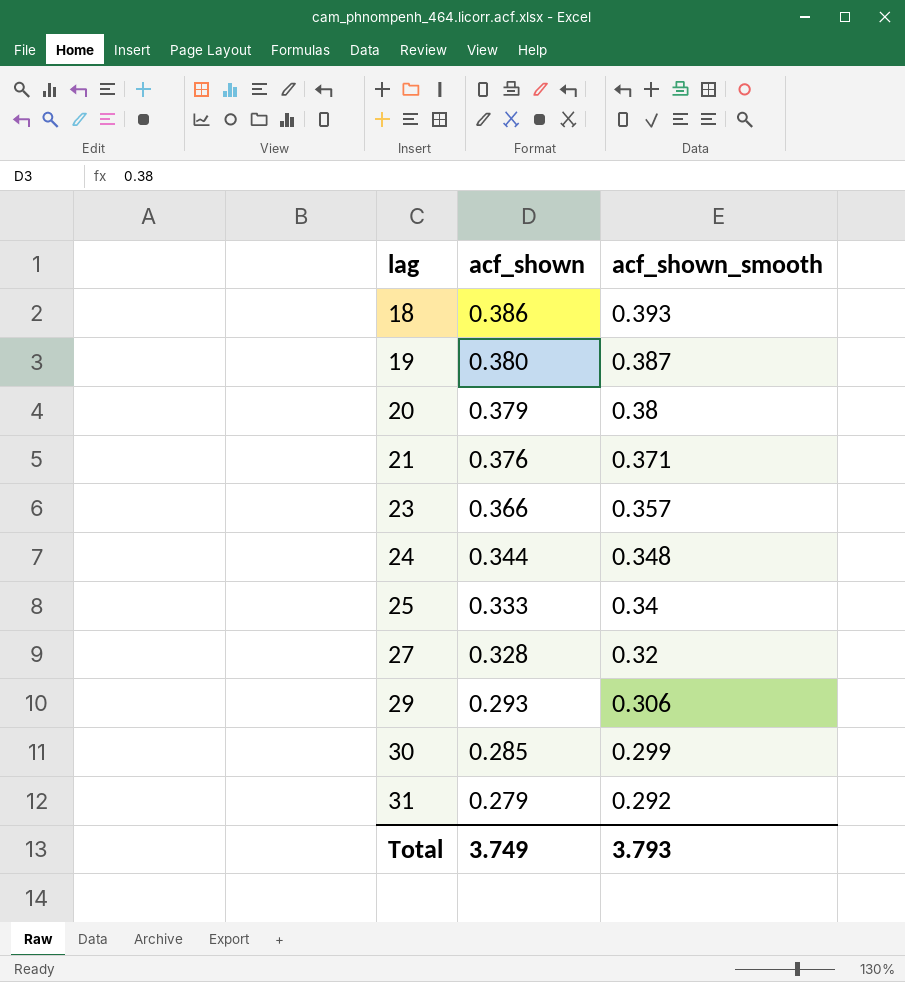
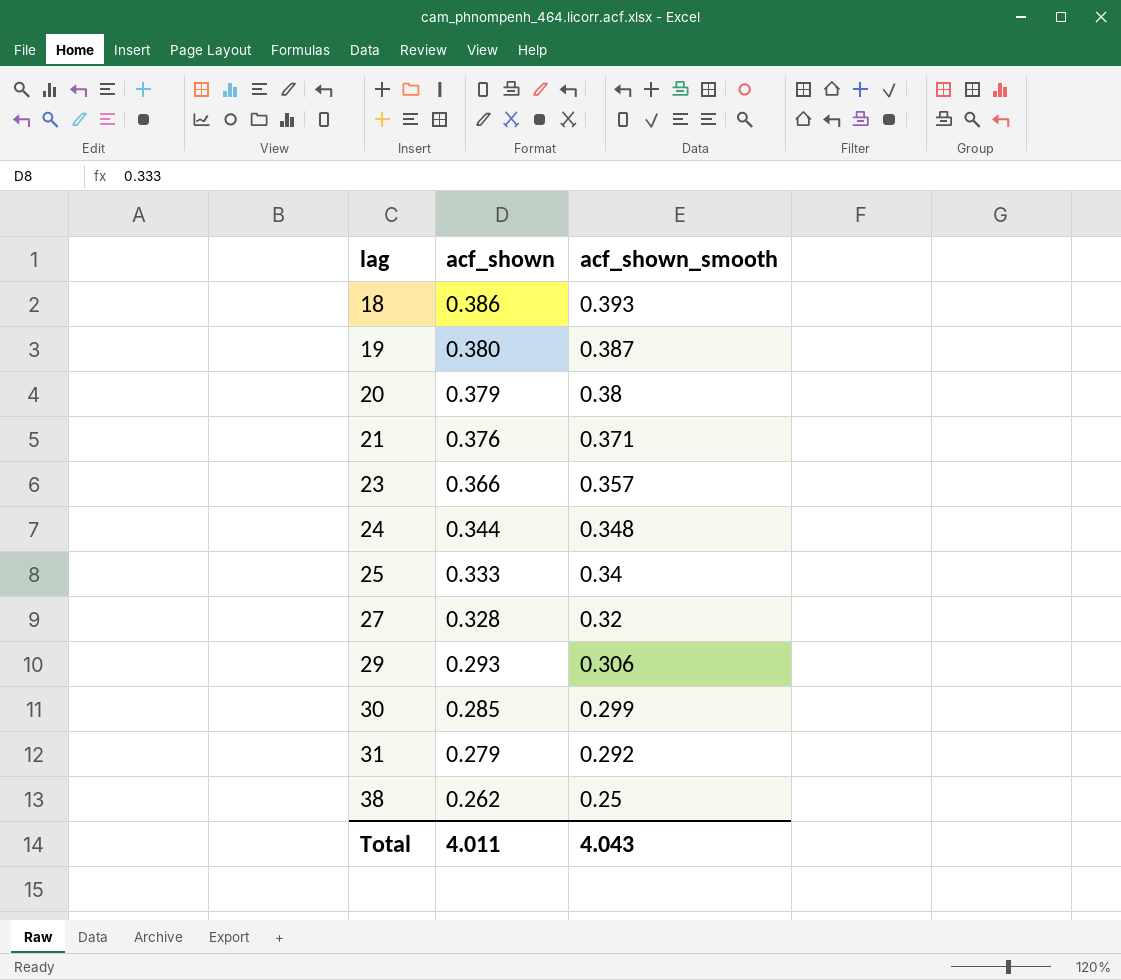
row 38: none -> 0.262 | 0.25
Total | acf_shown: 3.749 -> 4.011
Total | acf_shown_smooth: 3.793 -> 4.043

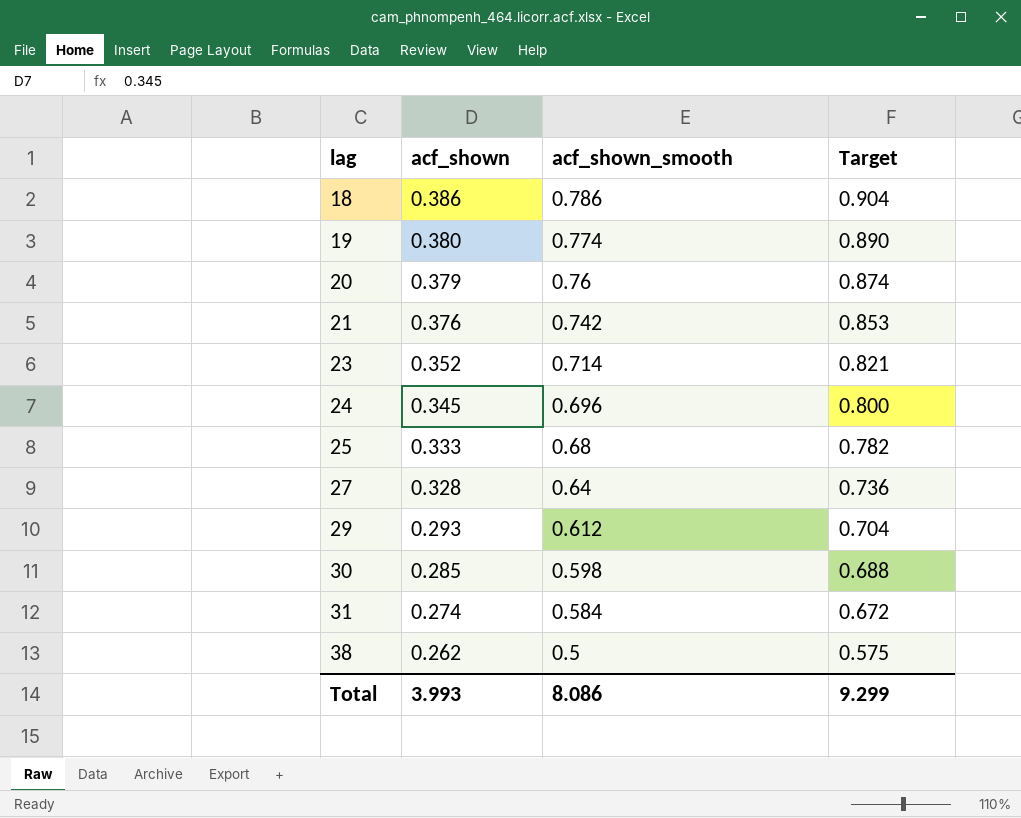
column Target | formula: none -> [acf_shown_smooth] * 1.15
18 | acf_shown_smooth: 0.393 -> 0.786
19 | acf_shown_smooth: 0.387 -> 0.774
20 | acf_shown_smooth: 0.38 -> 0.76
21 | acf_shown_smooth: 0.371 -> 0.742
23 | acf_shown: 0.366 -> 0.352
23 | acf_shown_smooth: 0.357 -> 0.714
24 | acf_shown: 0.344 -> 0.345
24 | acf_shown_smooth: 0.348 -> 0.696
25 | acf_shown_smooth: 0.34 -> 0.68
27 | acf_shown_smooth: 0.32 -> 0.64
29 | acf_shown_smooth: 0.306 -> 0.612
30 | acf_shown_smooth: 0.299 -> 0.598
31 | acf_shown: 0.279 -> 0.274
31 | acf_shown_smooth: 0.292 -> 0.584
38 | acf_shown_smooth: 0.25 -> 0.5
Total | acf_shown: 4.011 -> 3.993
Total | acf_shown_smooth: 4.043 -> 8.086

